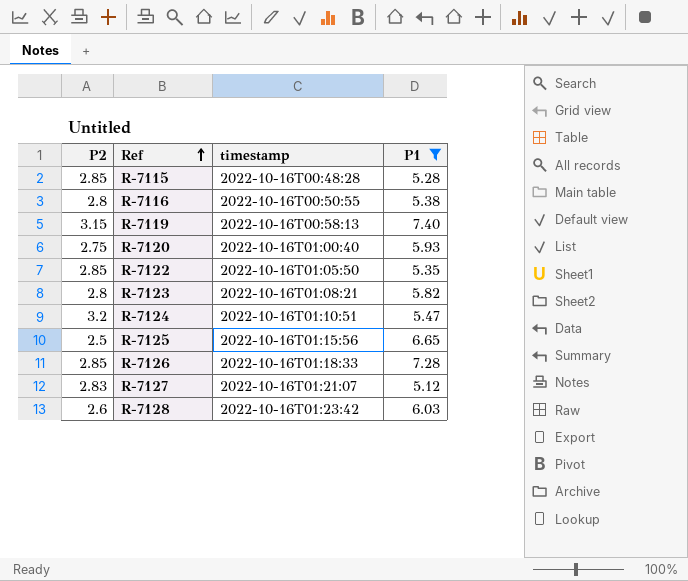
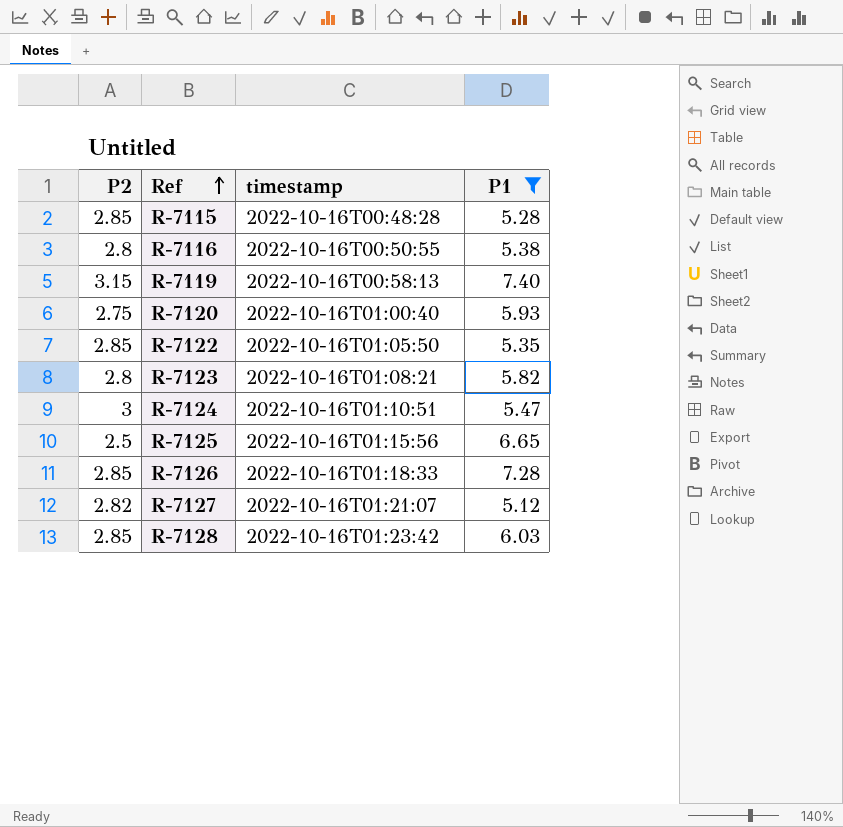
R-7124 | P2: 3.2 -> 3
R-7127 | P2: 2.83 -> 2.82
R-7128 | P2: 2.6 -> 2.85

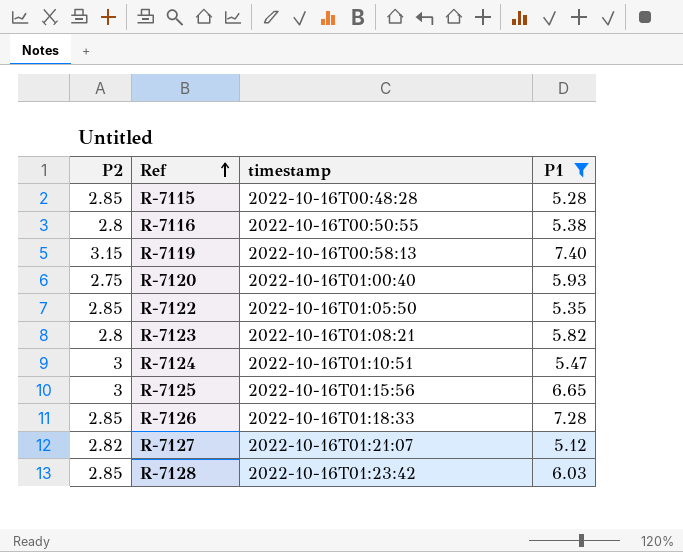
R-7125 | P2: 2.5 -> 3

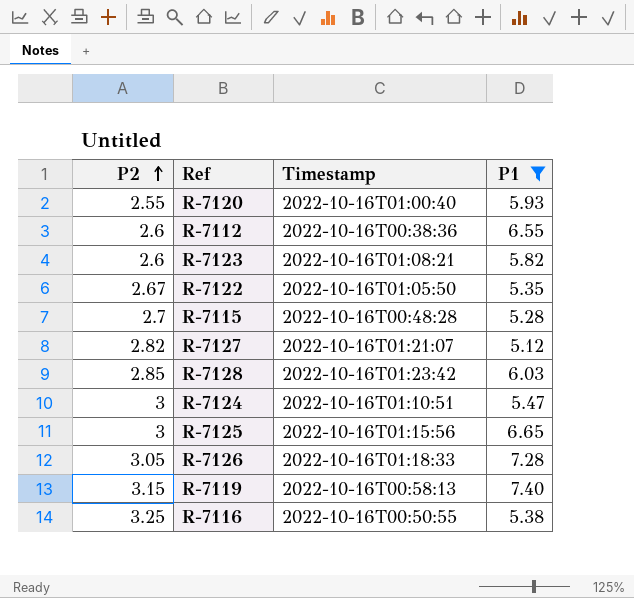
row order: Ref ascending -> P2 ascending
column name: timestamp -> Timestamp
R-7120 | P2: 2.75 -> 2.55
row R-7112: none -> 2.6 | 2022-10-16T00:38:36 | 6.55
R-7123 | P2: 2.8 -> 2.6
R-7122 | P2: 2.85 -> 2.67
R-7115 | P2: 2.85 -> 2.7
R-7126 | P2: 2.85 -> 3.05
R-7116 | P2: 2.8 -> 3.25

